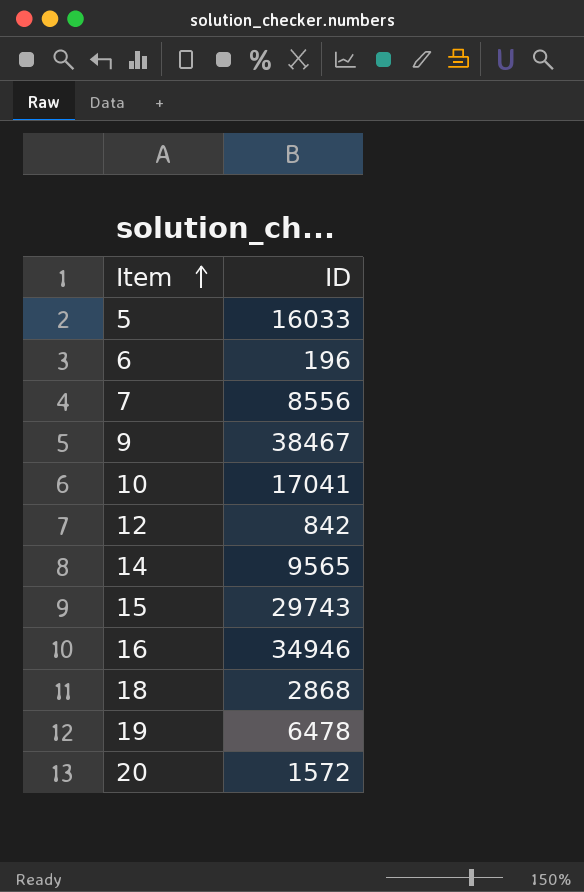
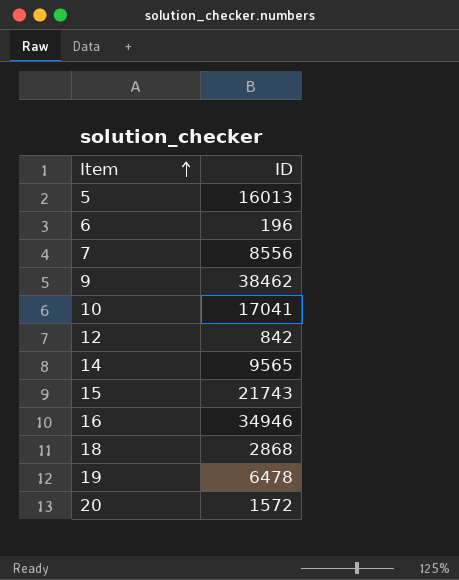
5 | ID: 16033 -> 16013
9 | ID: 38467 -> 38462
15 | ID: 29743 -> 21743

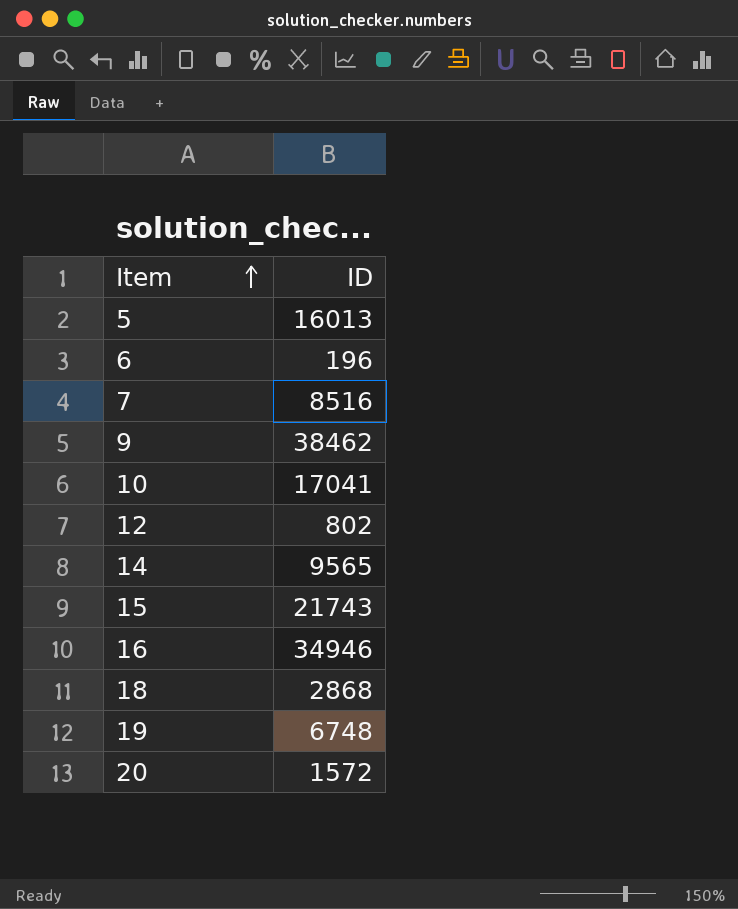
7 | ID: 8556 -> 8516
12 | ID: 842 -> 802
19 | ID: 6478 -> 6748

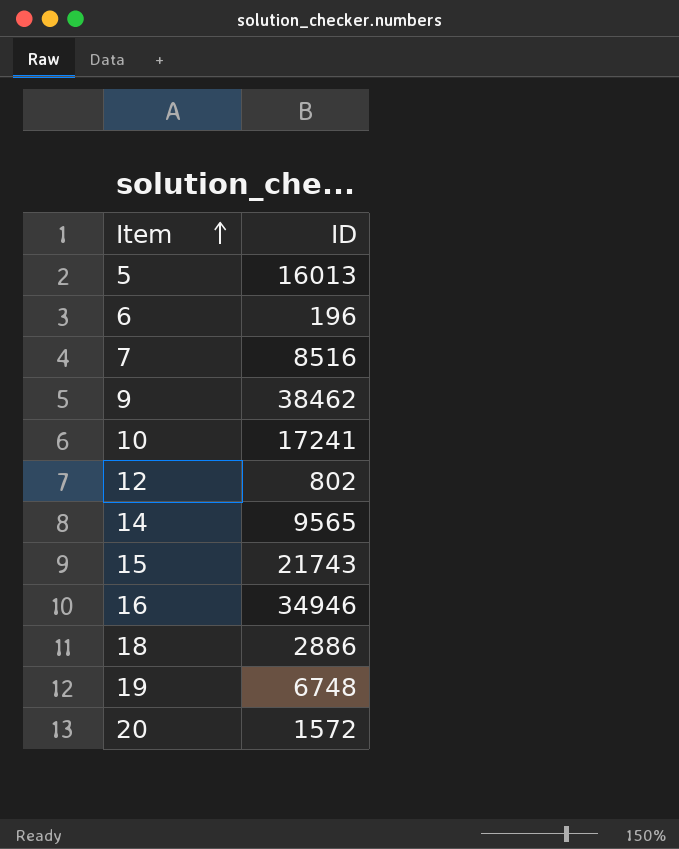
10 | ID: 17041 -> 17241
18 | ID: 2868 -> 2886

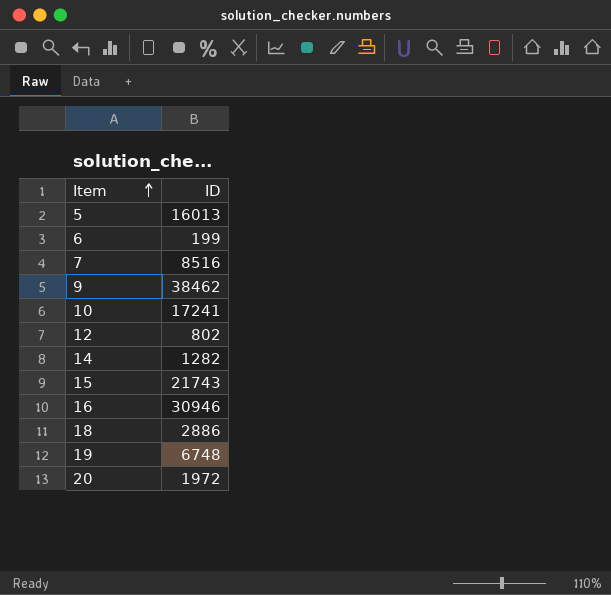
6 | ID: 196 -> 199
14 | ID: 9565 -> 1282
16 | ID: 34946 -> 30946
20 | ID: 1572 -> 1972

